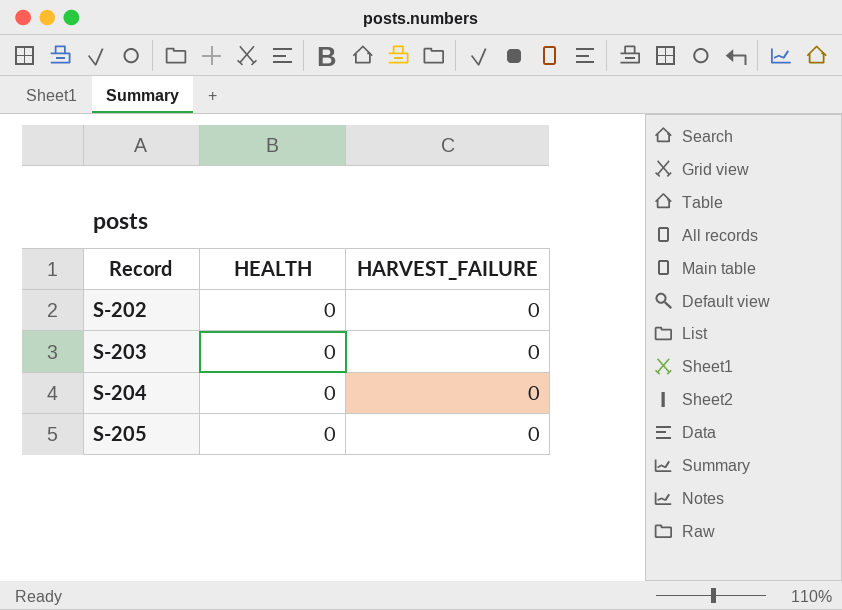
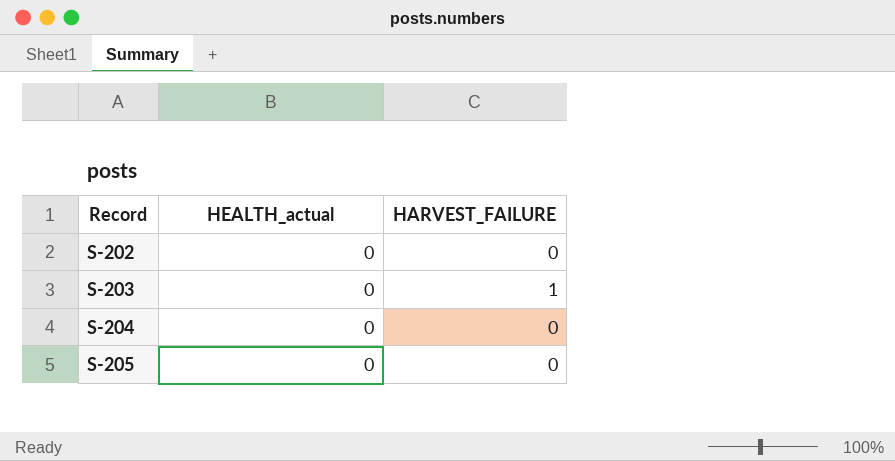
column name: HEALTH -> HEALTH_actual
S-203 | HARVEST_FAILURE: 0 -> 1

